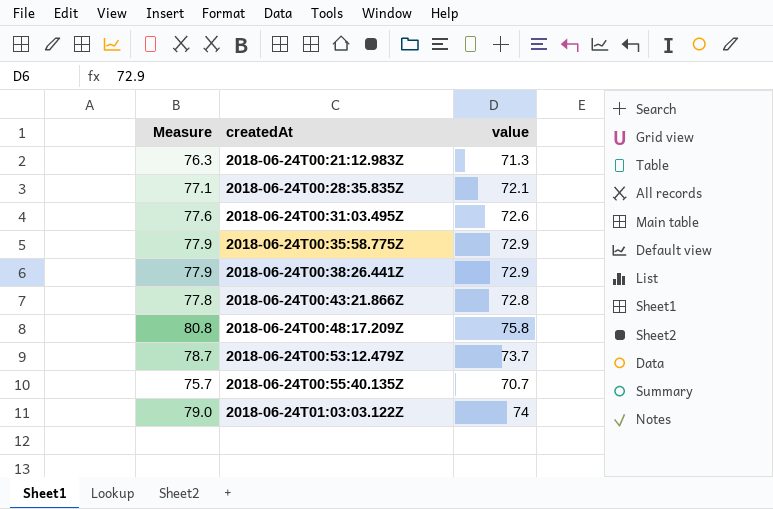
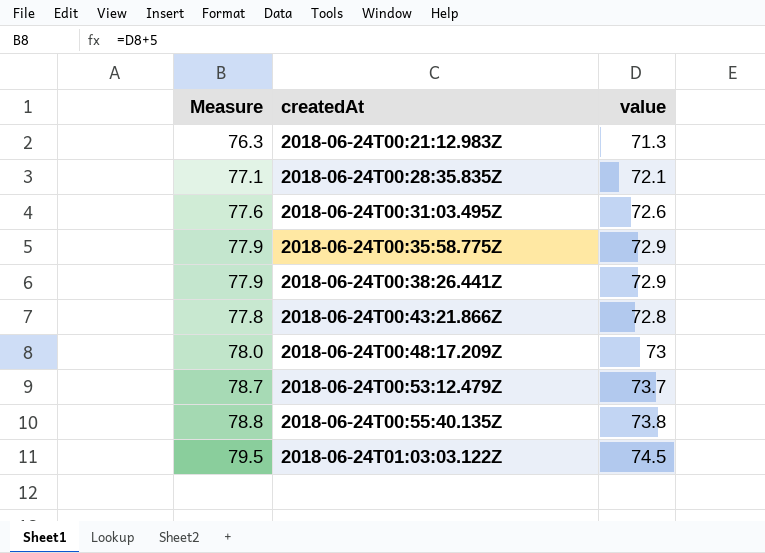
2018-06-24T00:48:17.209Z | Measure: 80.8 -> 78.0
2018-06-24T00:48:17.209Z | value: 75.8 -> 73
2018-06-24T00:55:40.135Z | Measure: 75.7 -> 78.8
2018-06-24T00:55:40.135Z | value: 70.7 -> 73.8
2018-06-24T01:03:03.122Z | Measure: 79.0 -> 79.5
2018-06-24T01:03:03.122Z | value: 74 -> 74.5

